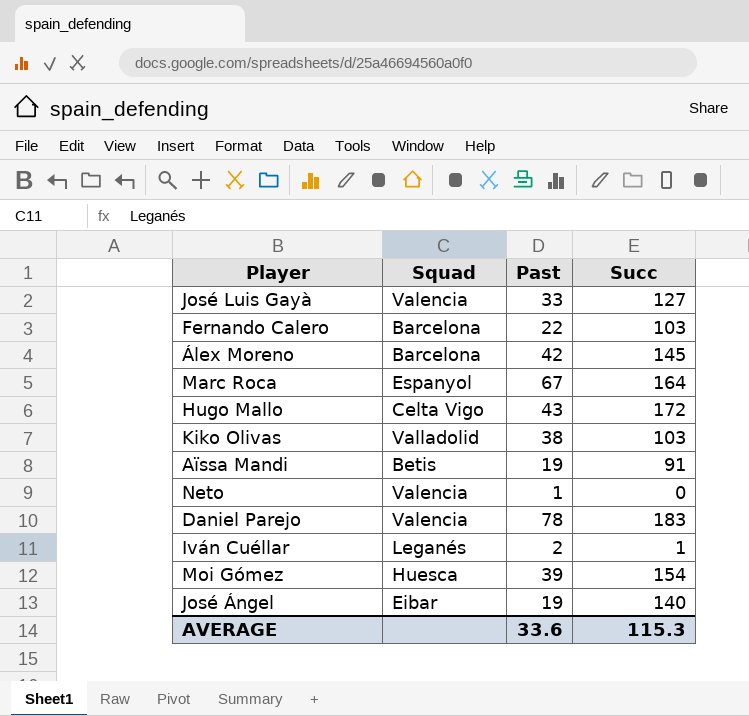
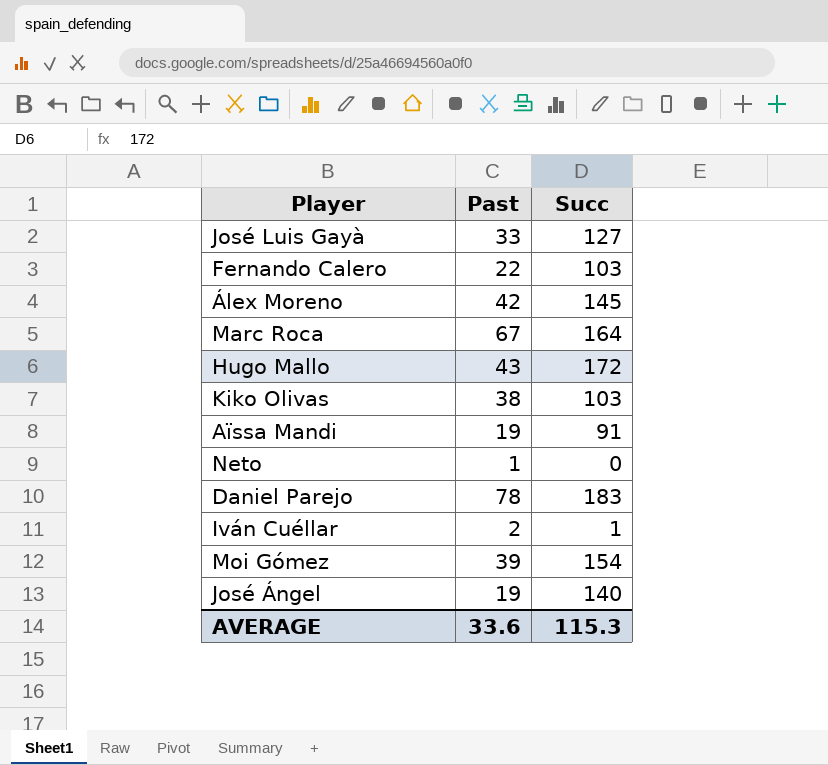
column Squad | position: 2 -> none

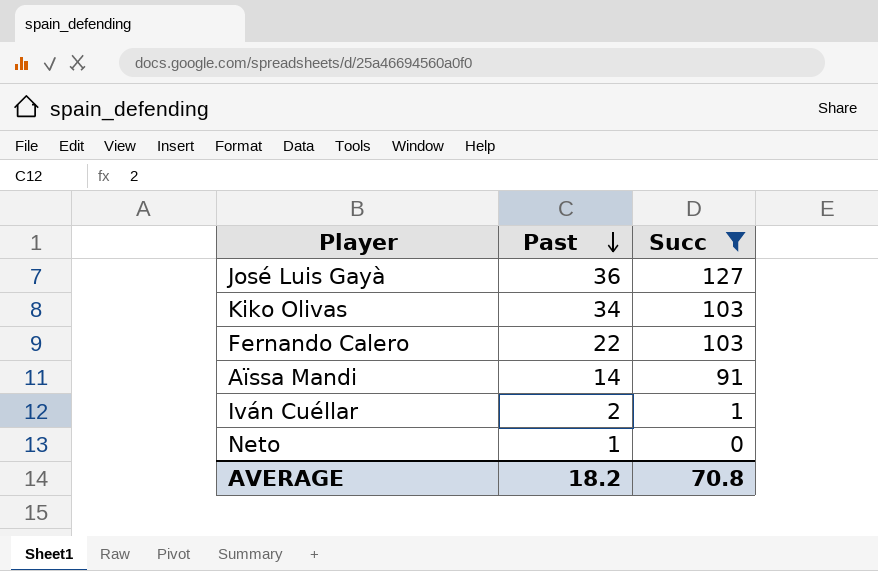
filter: none -> Succ <= 127
row order: none -> Past descending
José Luis Gayà | Past: 33 -> 36
Kiko Olivas | Past: 38 -> 34
Aïssa Mandi | Past: 19 -> 14
AVERAGE | Past: 33.6 -> 18.2
AVERAGE | Succ: 115.3 -> 70.8

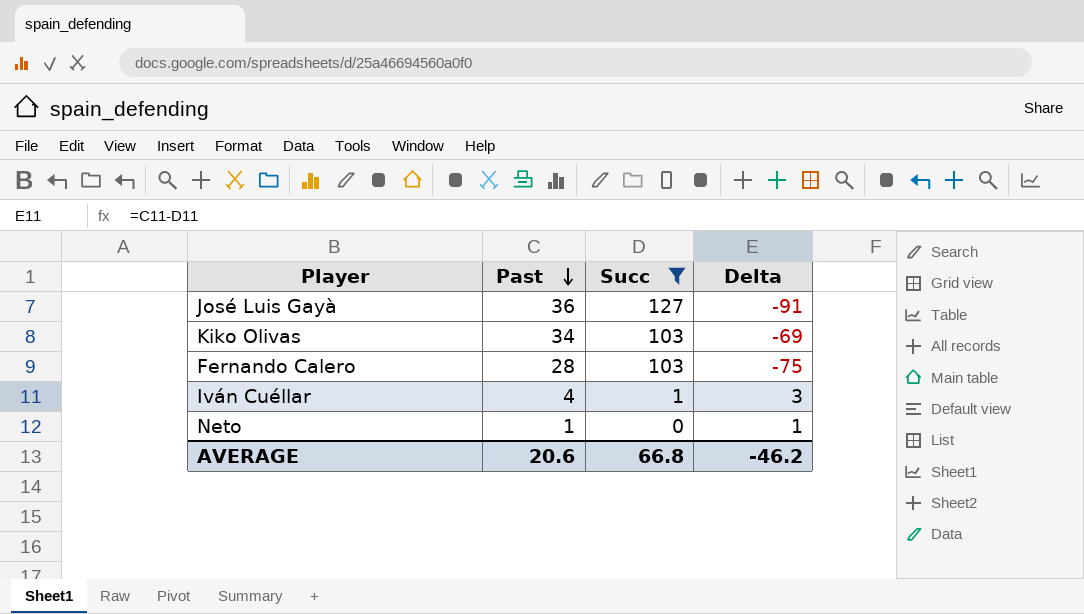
column Delta | formula: none -> [Past] - [Succ]
row Aïssa Mandi: 14 | 91 -> none
Fernando Calero | Past: 22 -> 28
Iván Cuéllar | Past: 2 -> 4
AVERAGE | Past: 18.2 -> 20.6
AVERAGE | Succ: 70.8 -> 66.8

